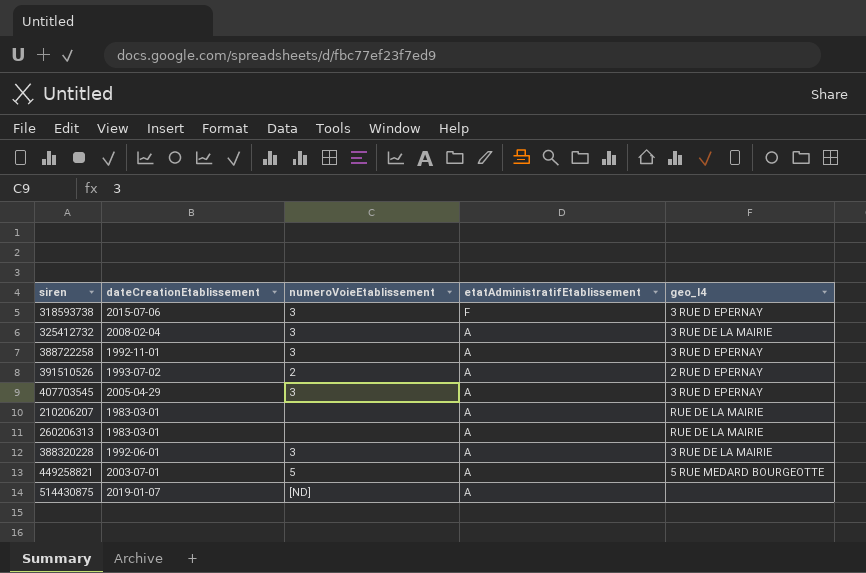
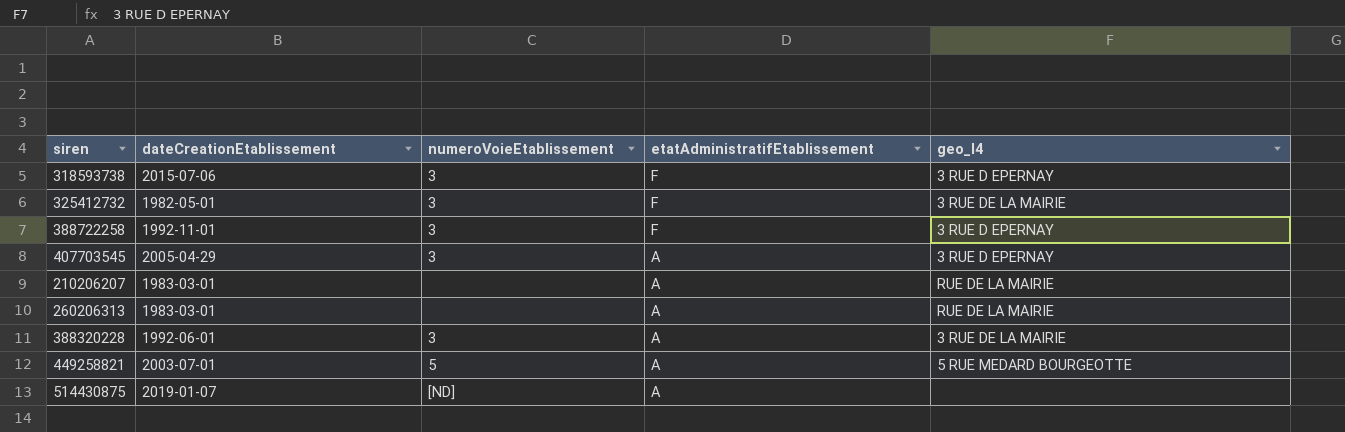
row 391510526: 1993-07-02 | 2 | A | 2 RUE D EPERNAY -> none
325412732 | dateCreationEtablissement: 2008-02-04 -> 1982-05-01
325412732 | etatAdministratifEtablissement: A -> F
388722258 | etatAdministratifEtablissement: A -> F

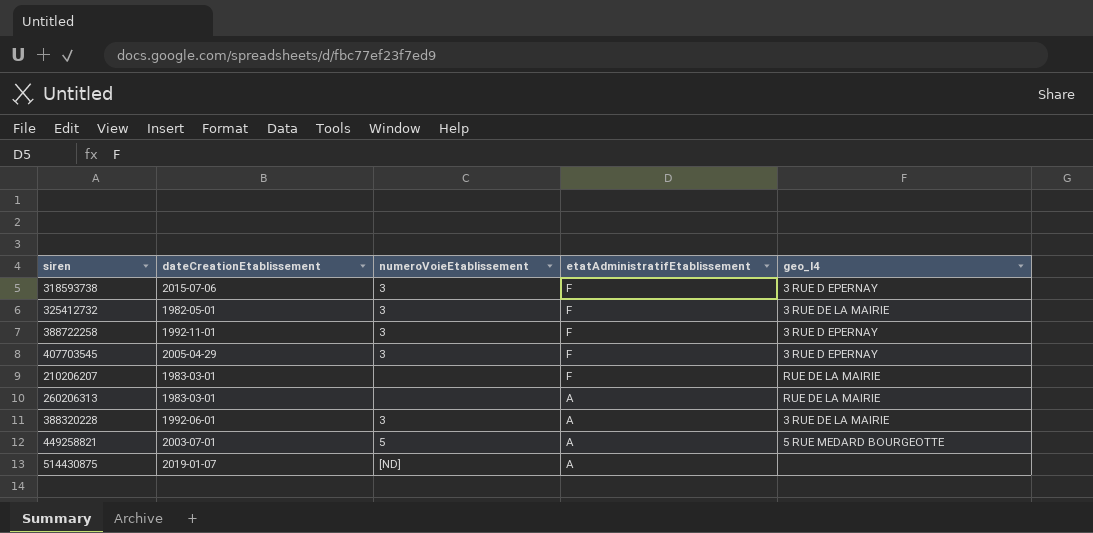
407703545 | etatAdministratifEtablissement: A -> F
210206207 | etatAdministratifEtablissement: A -> F

